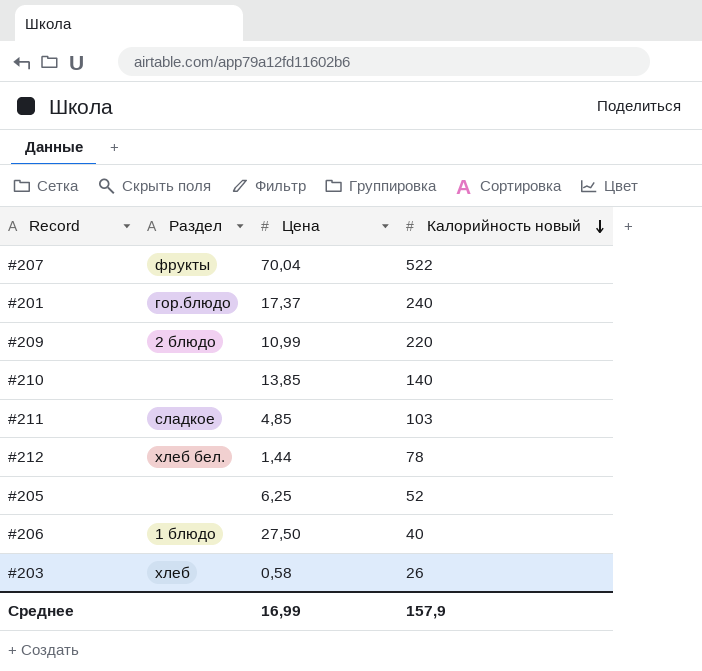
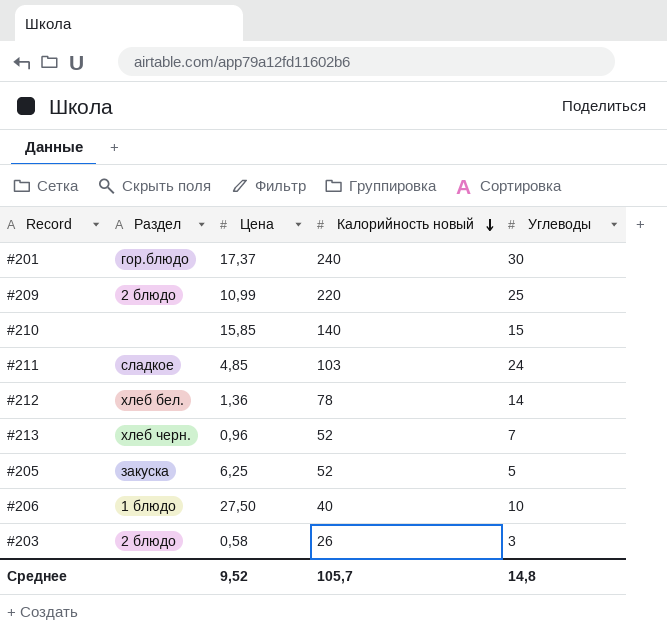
column Углеводы | position: none -> 5
row #207: фрукты | 70,04 | 522 -> none
#210 | Цена: 13,85 -> 15,85
#212 | Цена: 1,44 -> 1,36
row #213: none -> хлеб черн. | 0,96 | 52 | 7
#205 | Раздел: none -> закуска
#203 | Раздел: хлеб -> 2 блюдо
Среднее | Цена: 16,99 -> 9,52
Среднее | Калорийность новый: 157,9 -> 105,7

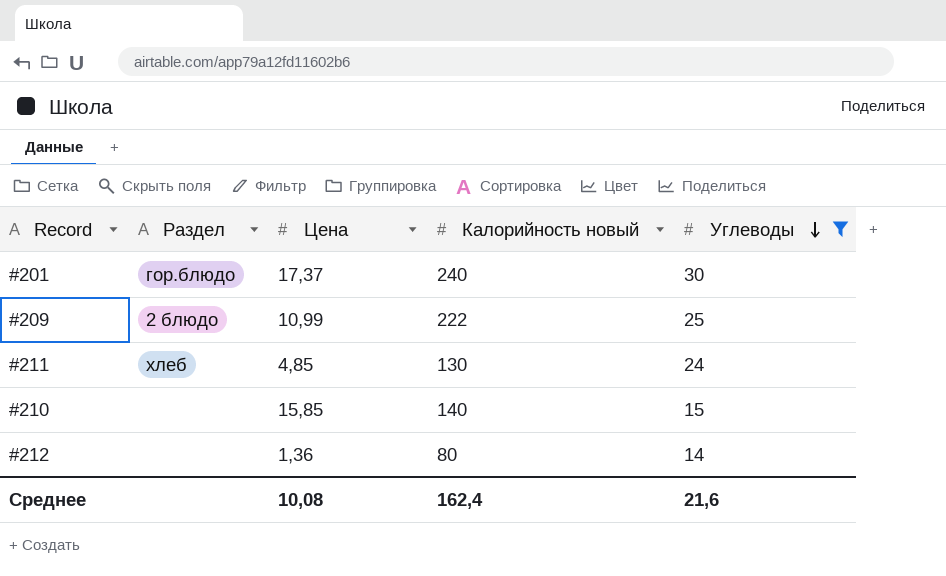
filter: none -> Углеводы >= 14
row order: Калорийность новый descending -> Углеводы descending
#209 | Калорийность новый: 220 -> 222
#211 | Раздел: сладкое -> хлеб
#211 | Калорийность новый: 103 -> 130
#212 | Раздел: хлеб бел. -> none
#212 | Калорийность новый: 78 -> 80
Среднее | Цена: 9,52 -> 10,08
Среднее | Калорийность новый: 105,7 -> 162,4
Среднее | Углеводы: 14,8 -> 21,6

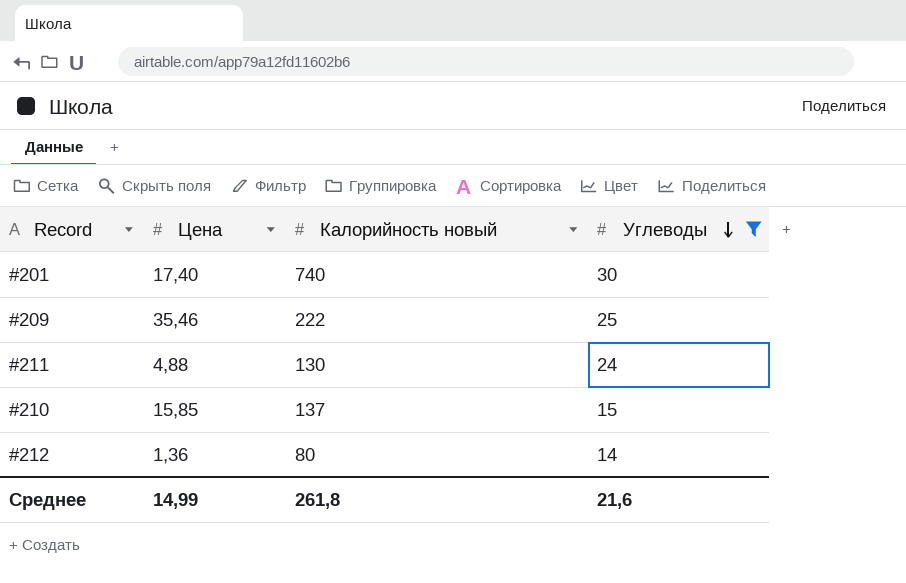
column Раздел | position: 2 -> none
#201 | Цена: 17,37 -> 17,40
#201 | Калорийность новый: 240 -> 740
#209 | Цена: 10,99 -> 35,46
#211 | Цена: 4,85 -> 4,88
#210 | Калорийность новый: 140 -> 137
Среднее | Цена: 10,08 -> 14,99
Среднее | Калорийность новый: 162,4 -> 261,8

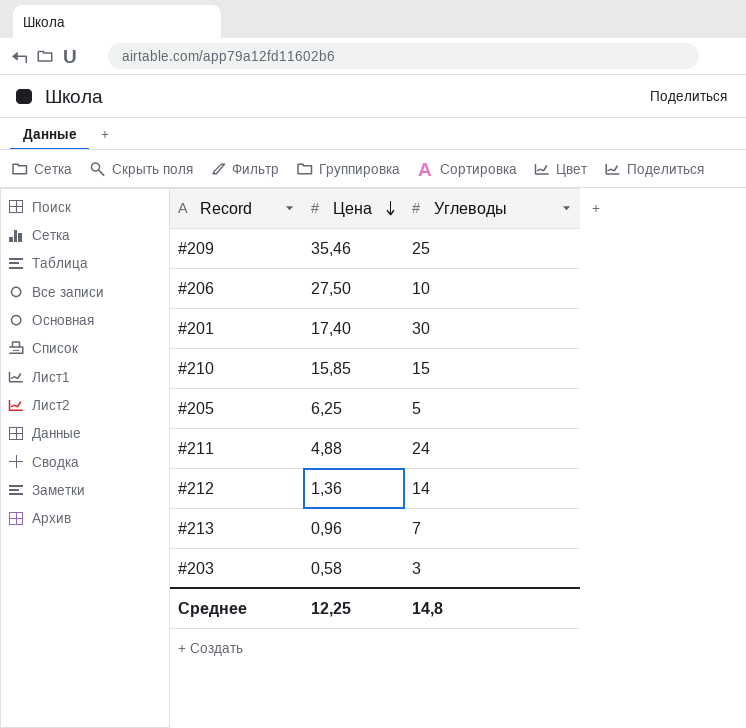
filter: Углеводы >= 14 -> none
row order: Углеводы descending -> Цена descending
column Калорийность новый | position: 3 -> none
Среднее | Цена: 14,99 -> 12,25
Среднее | Углеводы: 21,6 -> 14,8

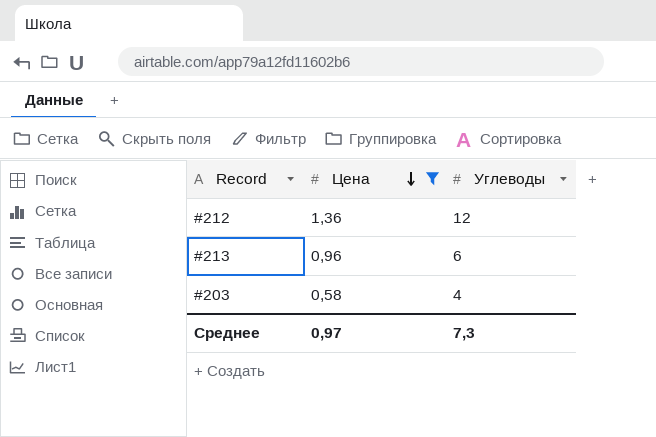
filter: none -> Цена <= 1,36
#212 | Углеводы: 14 -> 12
#213 | Углеводы: 7 -> 6
#203 | Углеводы: 3 -> 4
Среднее | Цена: 12,25 -> 0,97
Среднее | Углеводы: 14,8 -> 7,3

